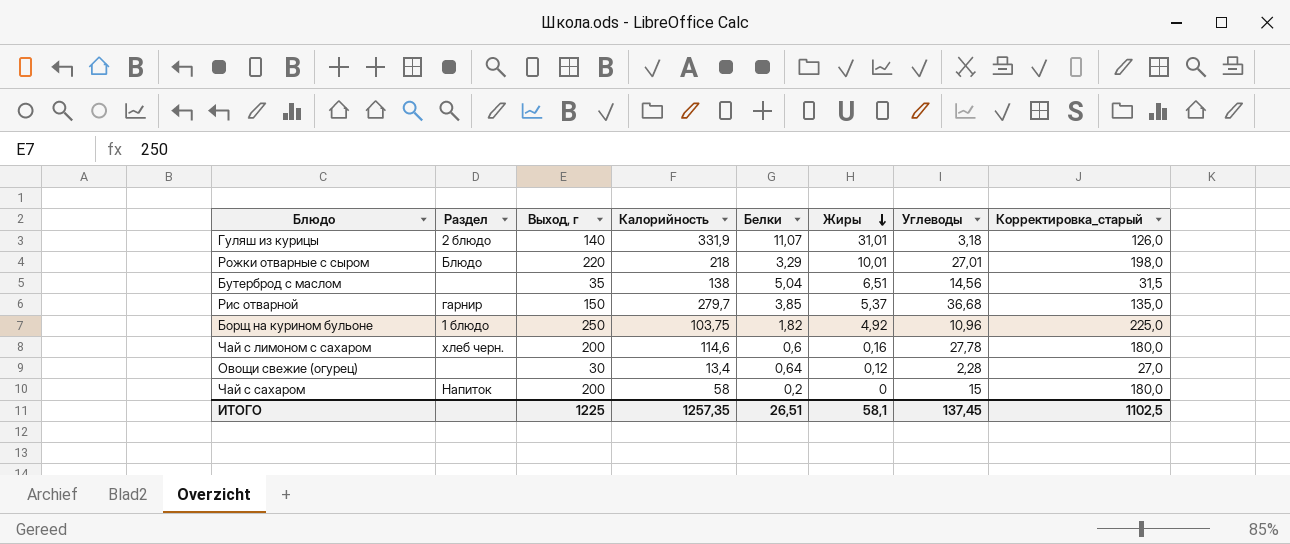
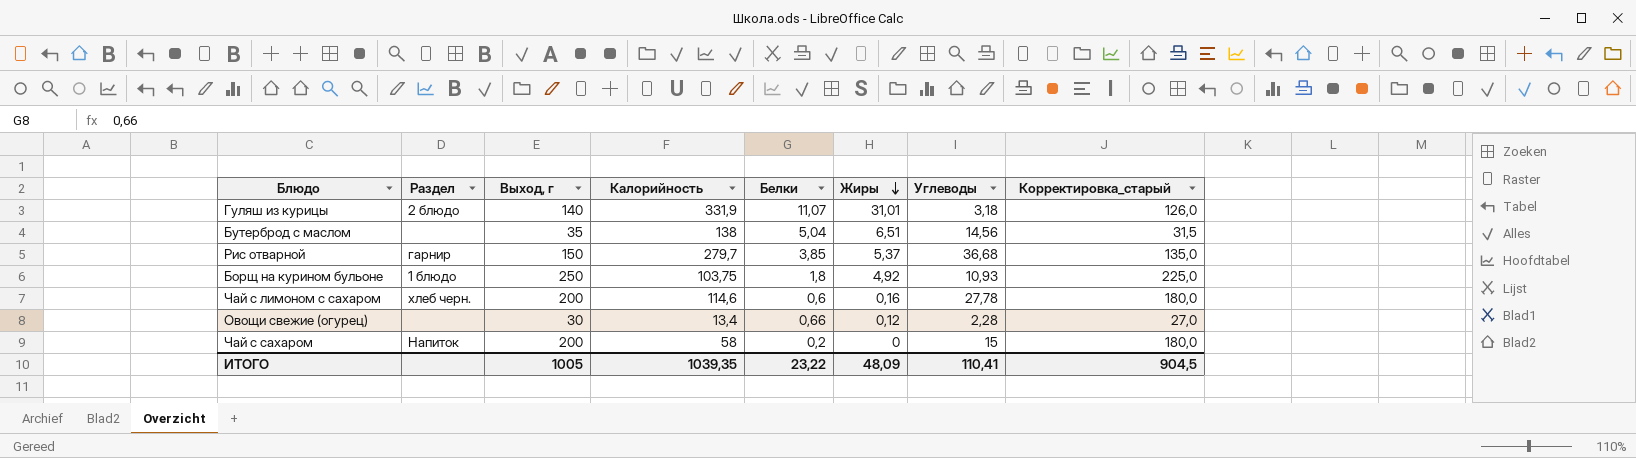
row Рожки отварные с сыром: Блюдо | 220 | 218 | 3,29 | 10,01 | 27,01 | 198,0 -> none
Борщ на курином бульоне | Белки: 1,82 -> 1,8
Борщ на курином бульоне | Углеводы: 10,96 -> 10,93
Овощи свежие (огурец) | Белки: 0,64 -> 0,66
ИТОГО | Выход, г: 1225 -> 1005
ИТОГО | Калорийность: 1257,35 -> 1039,35
ИТОГО | Белки: 26,51 -> 23,22
ИТОГО | Жиры: 58,1 -> 48,09
ИТОГО | Углеводы: 137,45 -> 110,41
ИТОГО | Корректировка_старый: 1102,5 -> 904,5

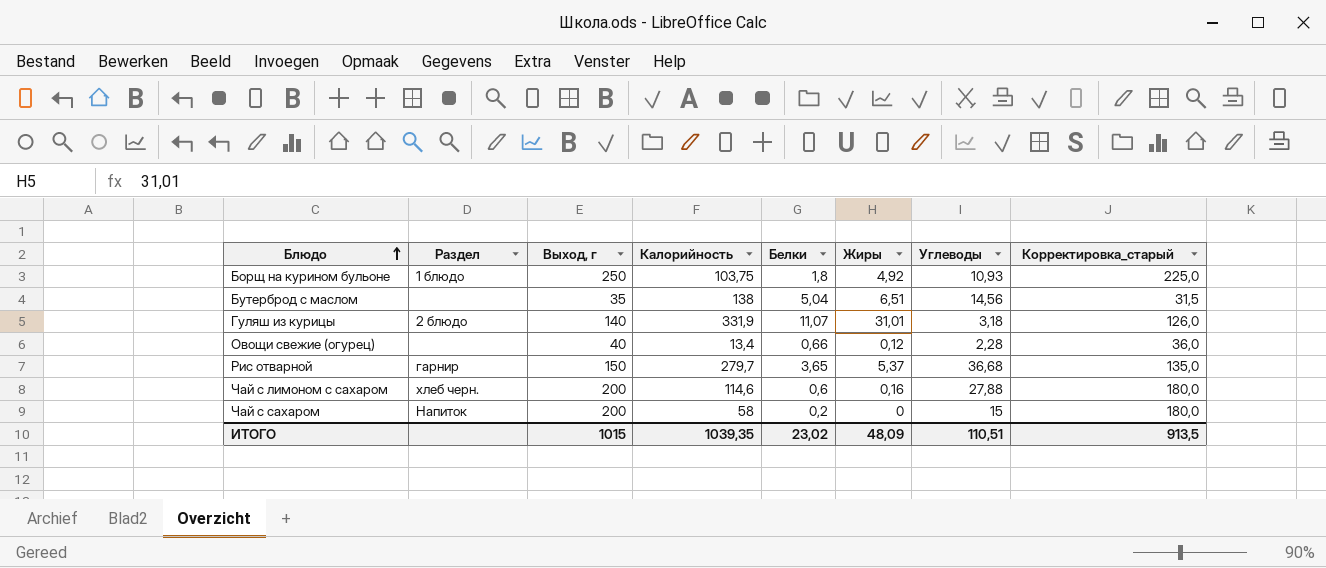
row order: Жиры descending -> Блюдо ascending
Овощи свежие (огурец) | Выход, г: 30 -> 40
Овощи свежие (огурец) | Корректировка_старый: 27,0 -> 36,0
Рис отварной | Белки: 3,85 -> 3,65
Чай с лимоном с сахаром | Углеводы: 27,78 -> 27,88
ИТОГО | Выход, г: 1005 -> 1015
ИТОГО | Белки: 23,22 -> 23,02
ИТОГО | Углеводы: 110,41 -> 110,51
ИТОГО | Корректировка_старый: 904,5 -> 913,5

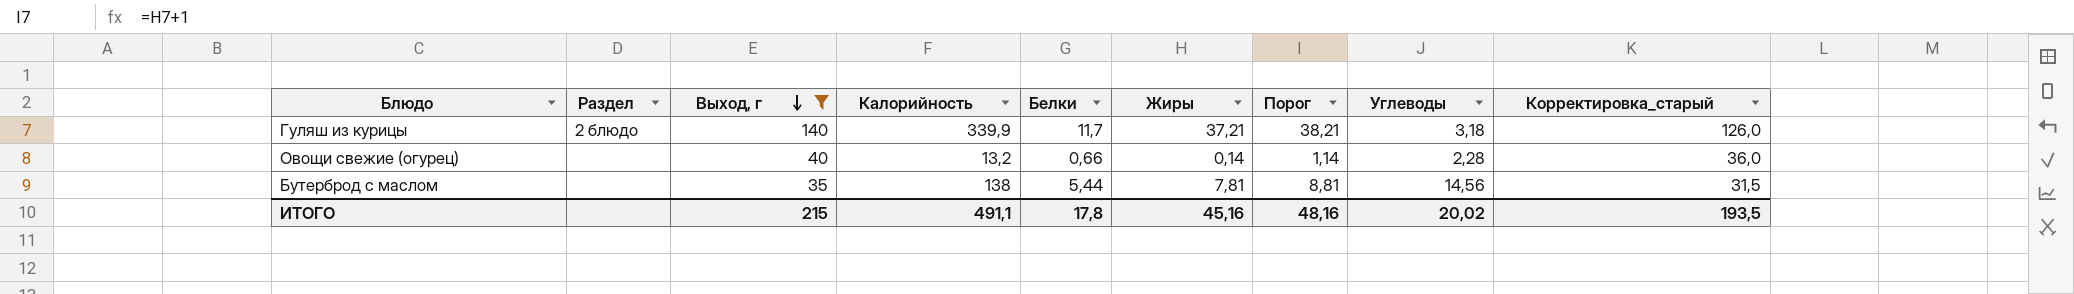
filter: none -> Выход, г <= 140
row order: Блюдо ascending -> Выход, г descending
column Порог | formula: none -> [Жиры] + 1
Гуляш из курицы | Калорийность: 331,9 -> 339,9
Гуляш из курицы | Белки: 11,07 -> 11,7
Гуляш из курицы | Жиры: 31,01 -> 37,21
Овощи свежие (огурец) | Калорийность: 13,4 -> 13,2
Овощи свежие (огурец) | Жиры: 0,12 -> 0,14
Бутерброд с маслом | Белки: 5,04 -> 5,44
Бутерброд с маслом | Жиры: 6,51 -> 7,81
ИТОГО | Выход, г: 1015 -> 215
ИТОГО | Калорийность: 1039,35 -> 491,1
ИТОГО | Белки: 23,02 -> 17,8
ИТОГО | Жиры: 48,09 -> 45,16
ИТОГО | Углеводы: 110,51 -> 20,02
ИТОГО | Корректировка_старый: 913,5 -> 193,5

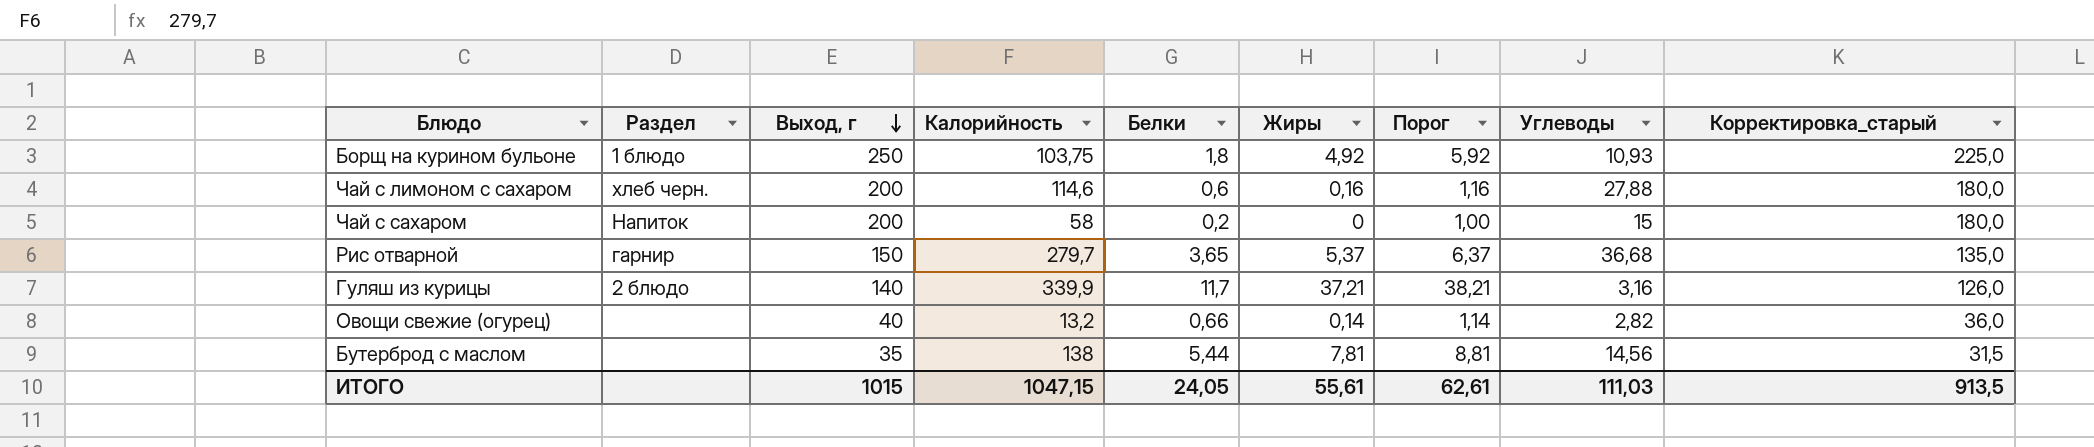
filter: Выход, г <= 140 -> none
Гуляш из курицы | Углеводы: 3,18 -> 3,16
Овощи свежие (огурец) | Углеводы: 2,28 -> 2,82
ИТОГО | Выход, г: 215 -> 1015
ИТОГО | Калорийность: 491,1 -> 1047,15
ИТОГО | Белки: 17,8 -> 24,05
ИТОГО | Жиры: 45,16 -> 55,61
ИТОГО | Порог: 48,16 -> 62,61
ИТОГО | Углеводы: 20,02 -> 111,03
ИТОГО | Корректировка_старый: 193,5 -> 913,5

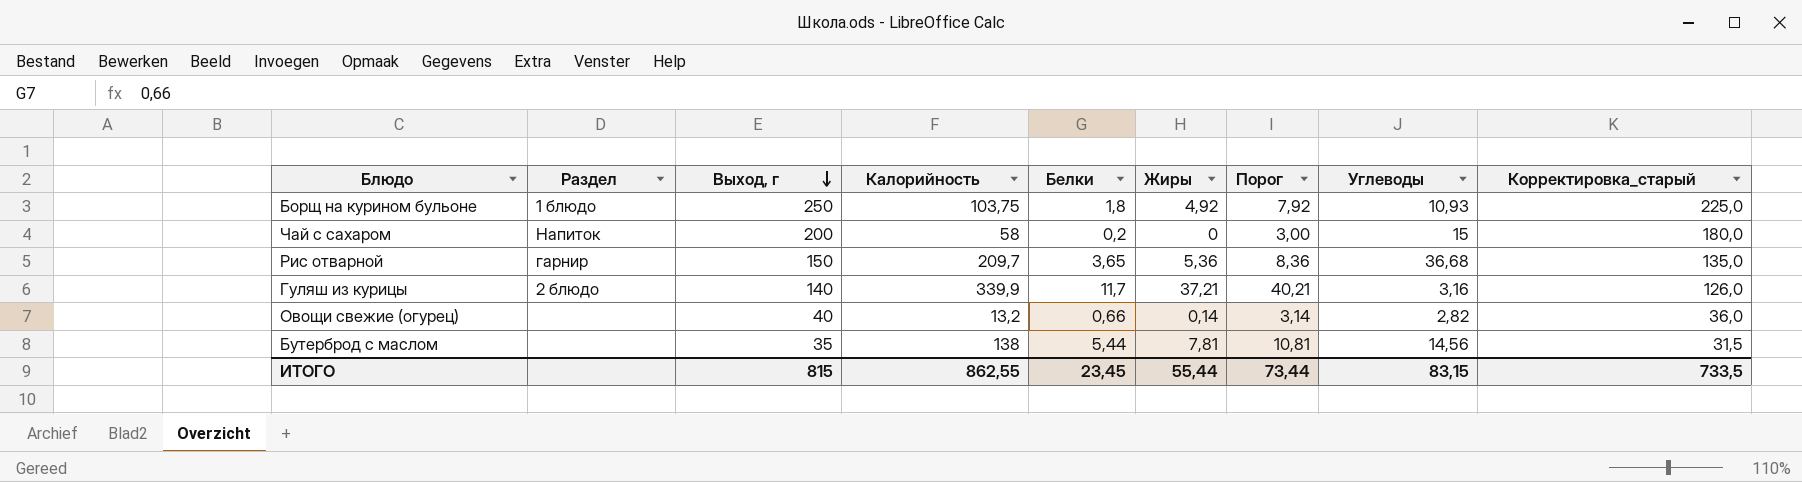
column Порог | formula: [Жиры] + 1 -> [Жиры] + 3
row Чай с лимоном с сахаром: хлеб черн. | 200 | 114,6 | 0,6 | 0,16 | 1,16 | 27,88 | 180,0 -> none
Рис отварной | Калорийность: 279,7 -> 209,7
Рис отварной | Жиры: 5,37 -> 5,36
ИТОГО | Выход, г: 1015 -> 815
ИТОГО | Калорийность: 1047,15 -> 862,55
ИТОГО | Белки: 24,05 -> 23,45
ИТОГО | Жиры: 55,61 -> 55,44
ИТОГО | Порог: 62,61 -> 73,44
ИТОГО | Углеводы: 111,03 -> 83,15
ИТОГО | Корректировка_старый: 913,5 -> 733,5

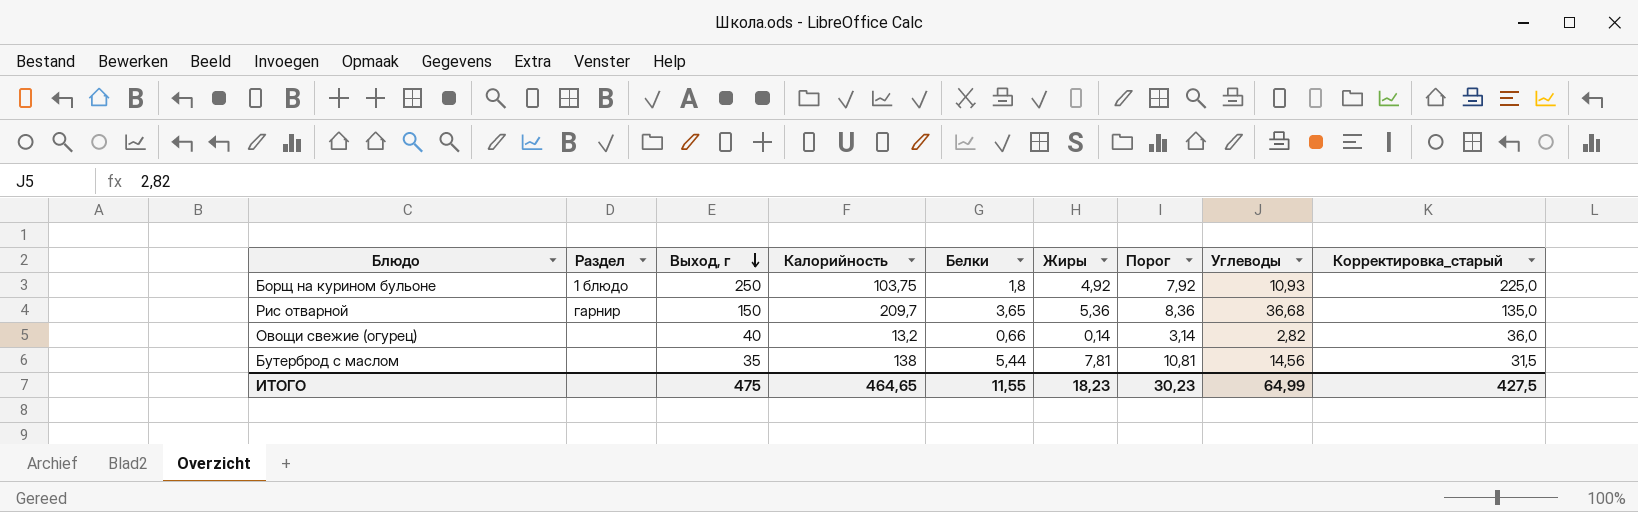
row Чай с сахаром: Напиток | 200 | 58 | 0,2 | 0 | 3,00 | 15 | 180,0 -> none
row Гуляш из курицы: 2 блюдо | 140 | 339,9 | 11,7 | 37,21 | 40,21 | 3,16 | 126,0 -> none
ИТОГО | Выход, г: 815 -> 475
ИТОГО | Калорийность: 862,55 -> 464,65
ИТОГО | Белки: 23,45 -> 11,55
ИТОГО | Жиры: 55,44 -> 18,23
ИТОГО | Порог: 73,44 -> 30,23
ИТОГО | Углеводы: 83,15 -> 64,99
ИТОГО | Корректировка_старый: 733,5 -> 427,5

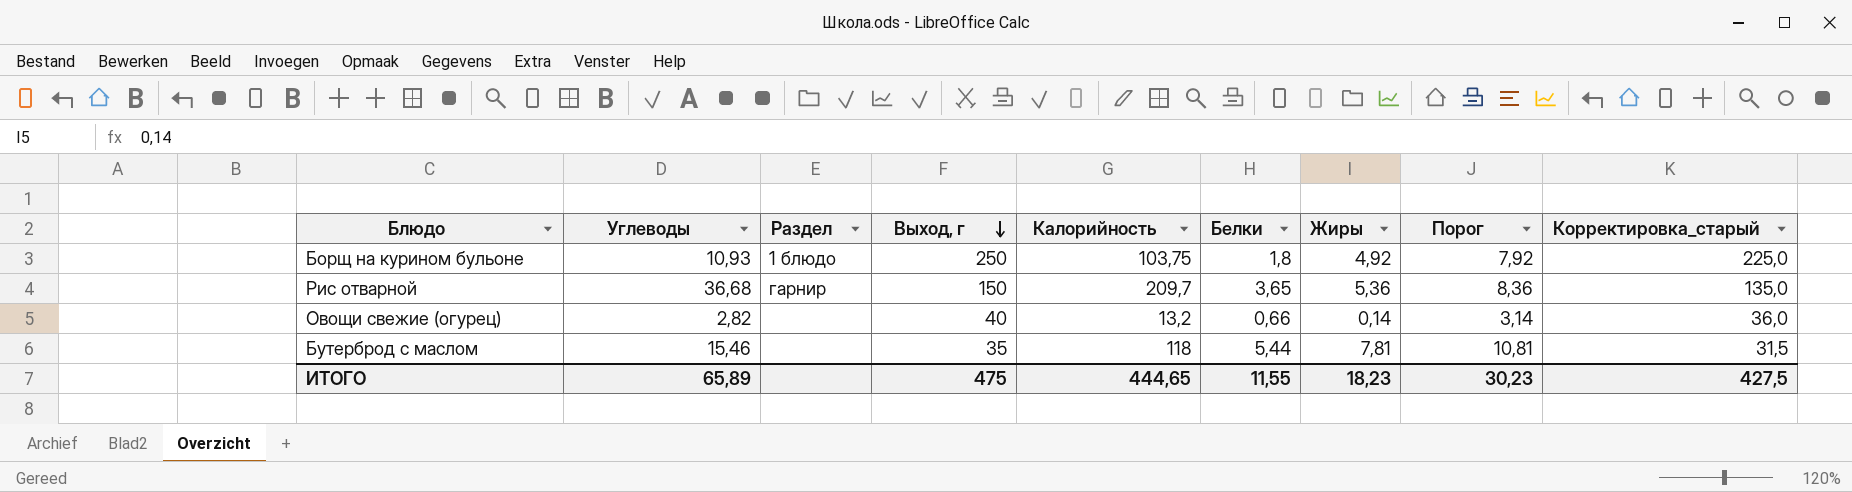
column Углеводы | position: 8 -> 2
Бутерброд с маслом | Углеводы: 14,56 -> 15,46
Бутерброд с маслом | Калорийность: 138 -> 118
ИТОГО | Углеводы: 64,99 -> 65,89
ИТОГО | Калорийность: 464,65 -> 444,65

